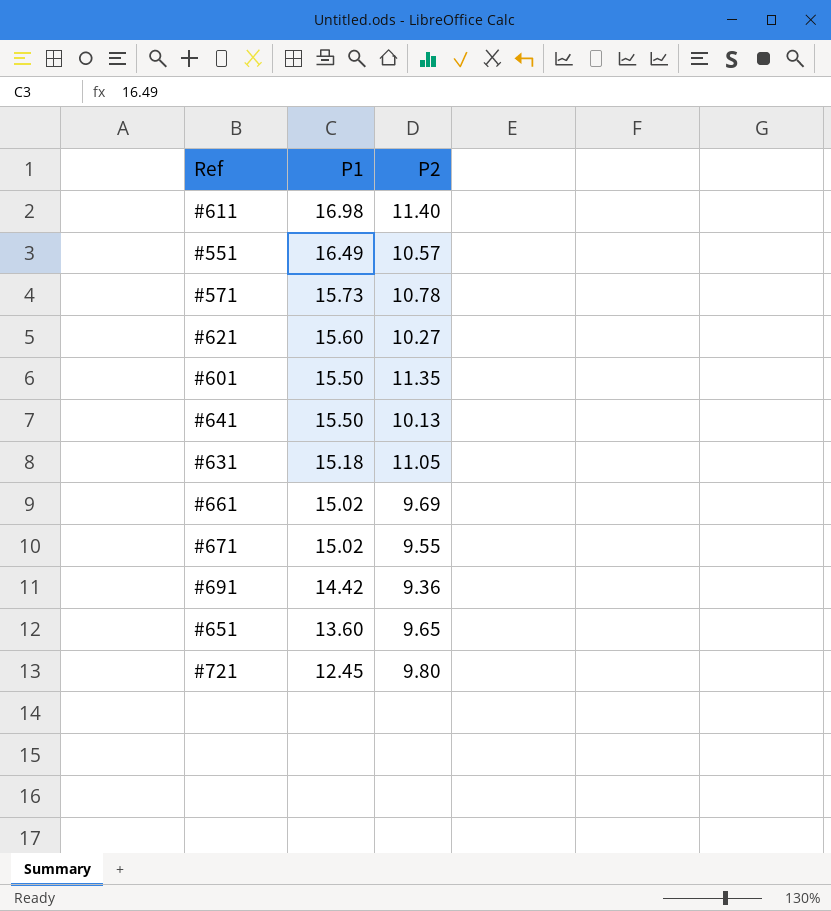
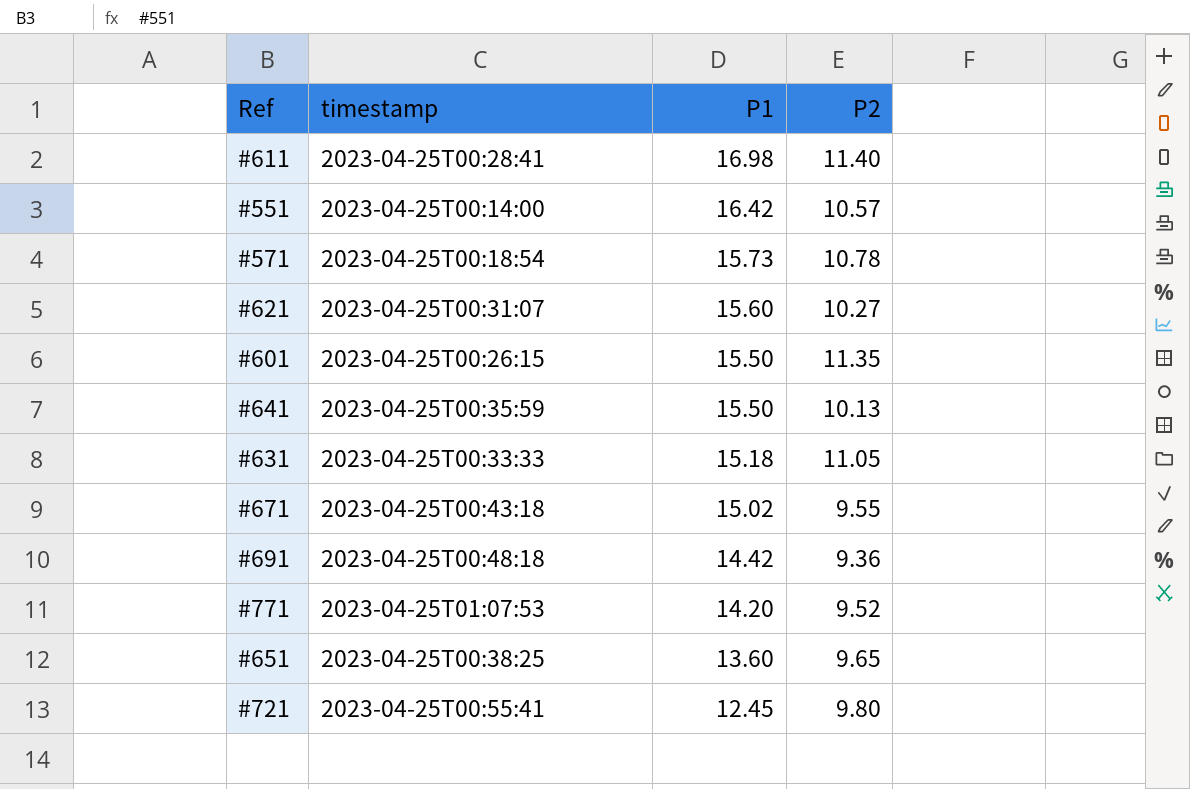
column timestamp | position: none -> 2
row #661: 15.02 | 9.69 -> none
#551 | P1: 16.49 -> 16.42
row #771: none -> 2023-04-25T01:07:53 | 14.20 | 9.52

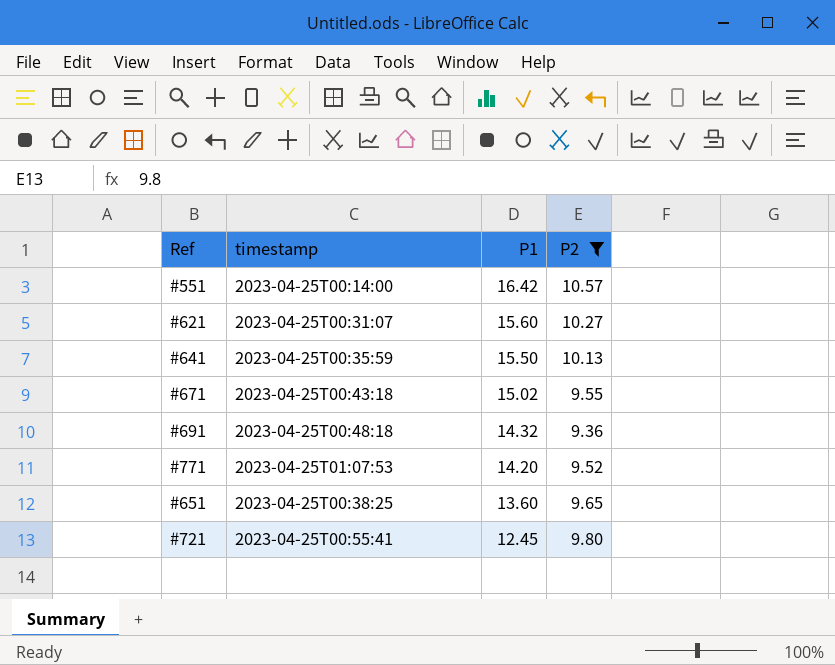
filter: none -> P2 <= 10.57
#691 | P1: 14.42 -> 14.32

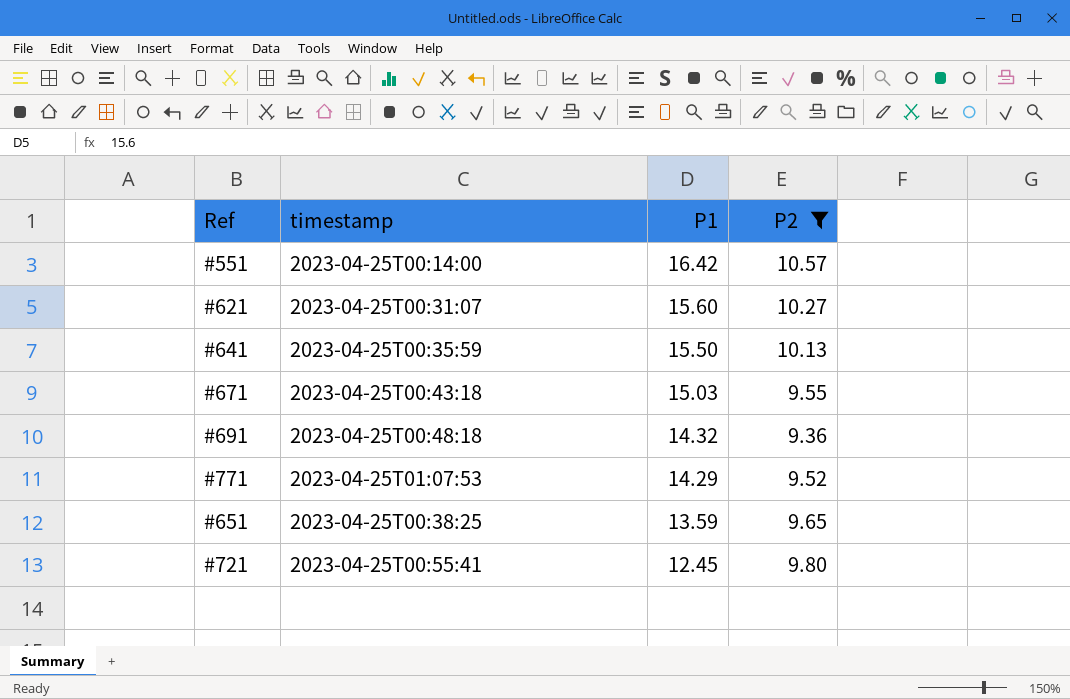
#671 | P1: 15.02 -> 15.03
#771 | P1: 14.20 -> 14.29
#651 | P1: 13.60 -> 13.59

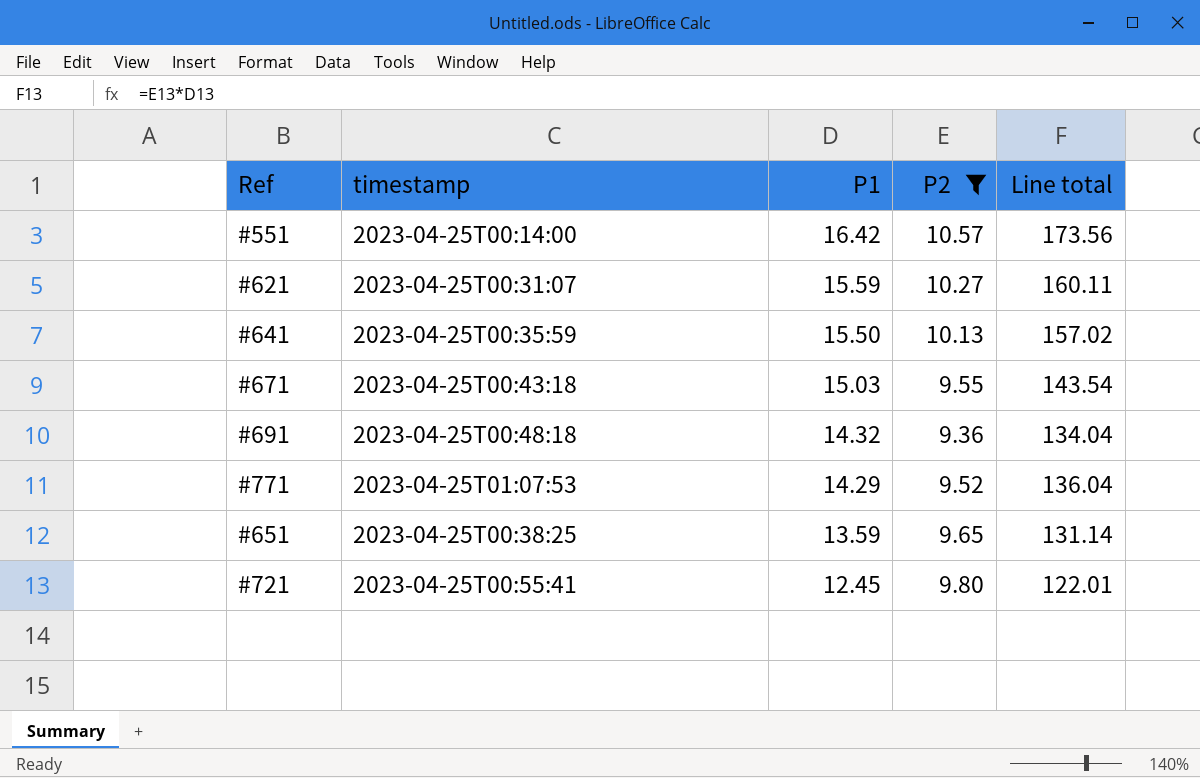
column Line total | formula: none -> [P1] * [P2]
#621 | P1: 15.60 -> 15.59

